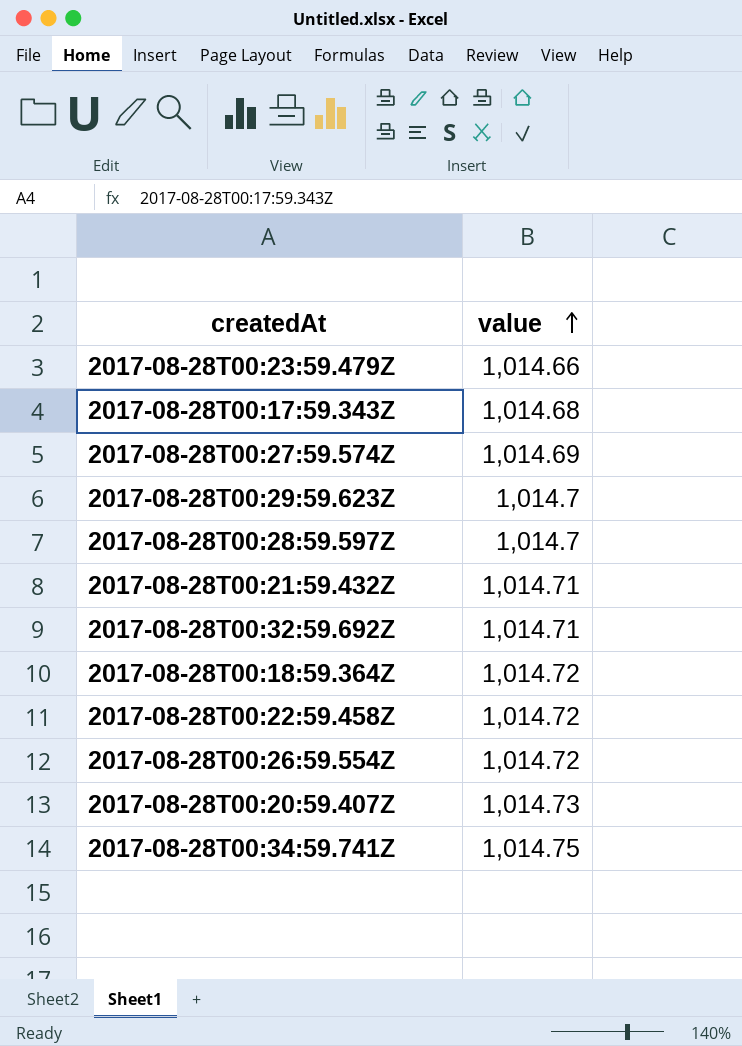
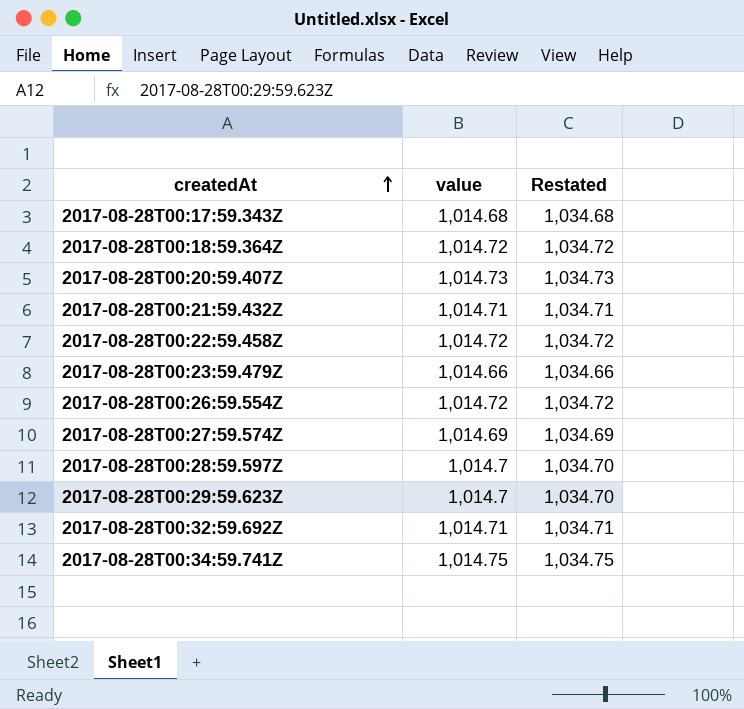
row order: value ascending -> createdAt ascending
column Restated | formula: none -> [value] + 20

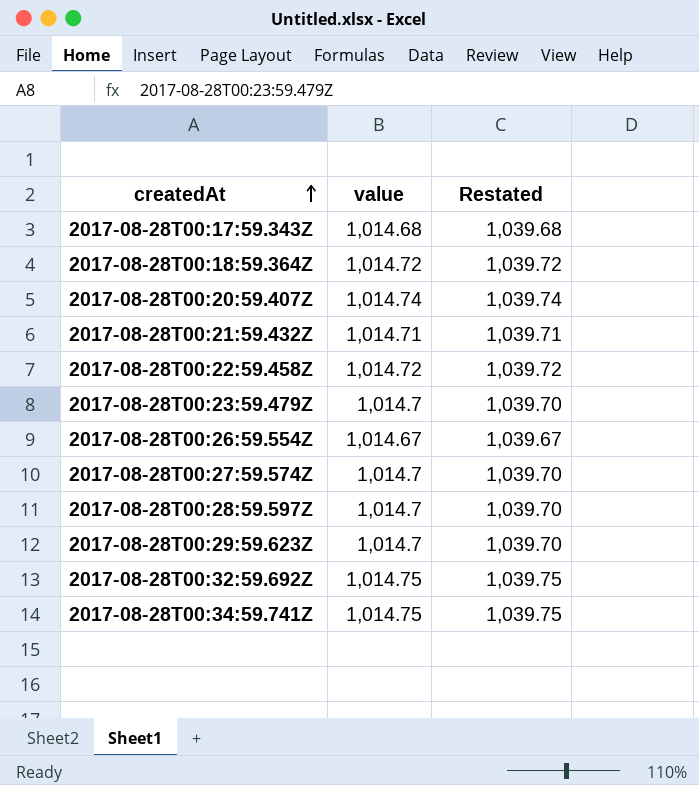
column Restated | formula: [value] + 20 -> [value] + 25
2017-08-28T00:20:59.407Z | value: 1,014.73 -> 1,014.74
2017-08-28T00:23:59.479Z | value: 1,014.66 -> 1,014.7
2017-08-28T00:26:59.554Z | value: 1,014.72 -> 1,014.67
2017-08-28T00:27:59.574Z | value: 1,014.69 -> 1,014.7
2017-08-28T00:32:59.692Z | value: 1,014.71 -> 1,014.75

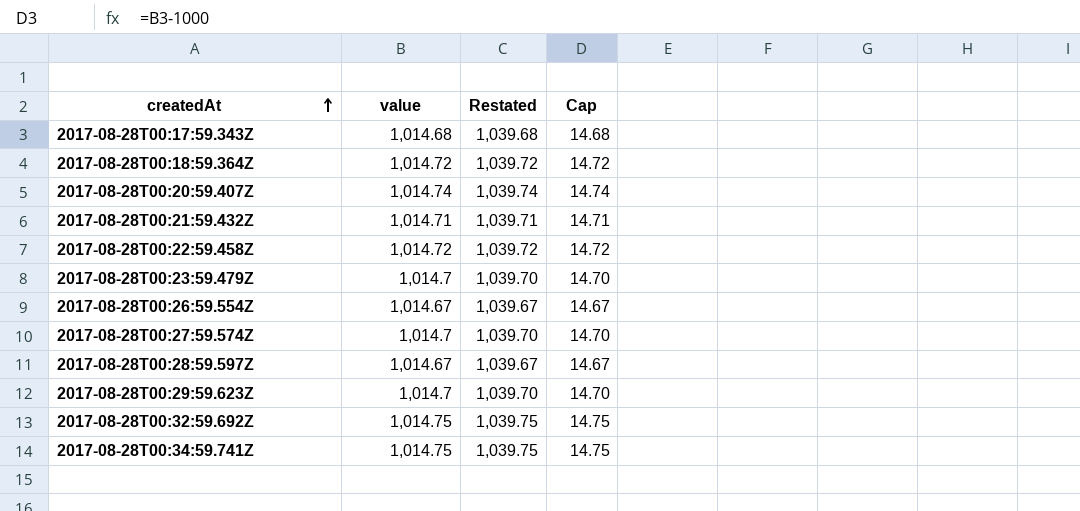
column Cap | formula: none -> [value] - 1000
2017-08-28T00:28:59.597Z | value: 1,014.7 -> 1,014.67
2017-08-28T00:28:59.597Z | Restated: 1,039.70 -> 1,039.67

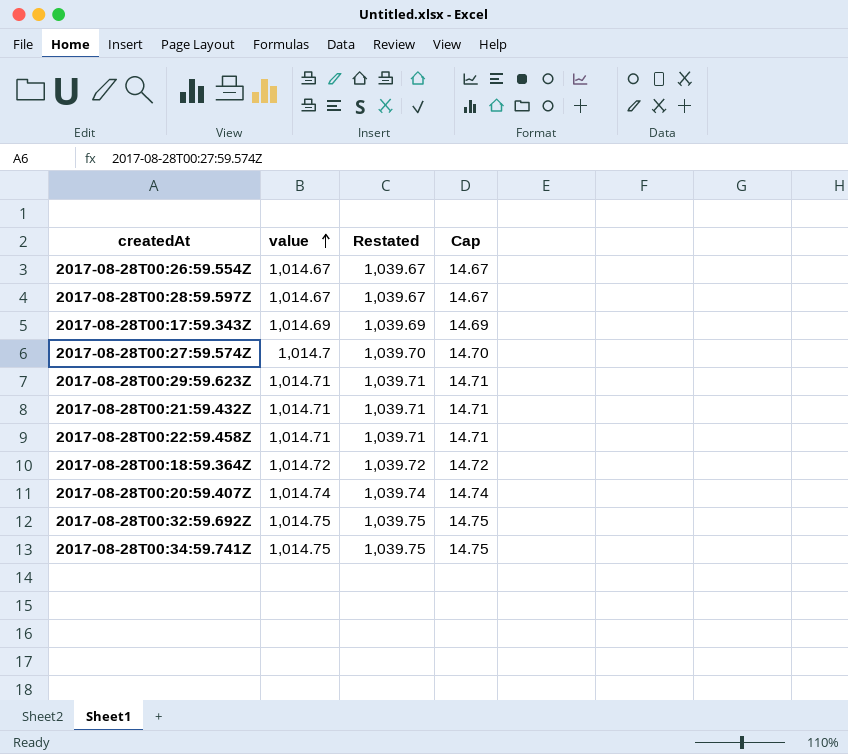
row order: createdAt ascending -> value ascending
row 2017-08-28T00:23:59.479Z: 1,014.7 | 1,039.70 | 14.70 -> none
2017-08-28T00:17:59.343Z | value: 1,014.68 -> 1,014.69
2017-08-28T00:17:59.343Z | Restated: 1,039.68 -> 1,039.69
2017-08-28T00:17:59.343Z | Cap: 14.68 -> 14.69
2017-08-28T00:29:59.623Z | value: 1,014.7 -> 1,014.71
2017-08-28T00:29:59.623Z | Restated: 1,039.70 -> 1,039.71
2017-08-28T00:29:59.623Z | Cap: 14.70 -> 14.71
2017-08-28T00:22:59.458Z | value: 1,014.72 -> 1,014.71
2017-08-28T00:22:59.458Z | Restated: 1,039.72 -> 1,039.71
2017-08-28T00:22:59.458Z | Cap: 14.72 -> 14.71

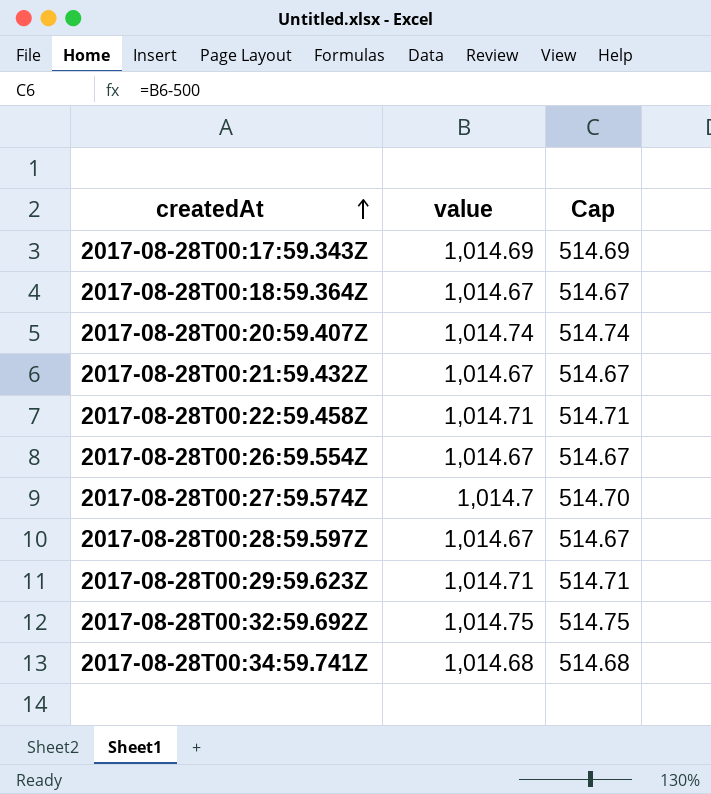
row order: value ascending -> createdAt ascending
column Restated | formula: [value] + 25 -> none
column Cap | formula: [value] - 1000 -> [value] - 500
2017-08-28T00:18:59.364Z | value: 1,014.72 -> 1,014.67
2017-08-28T00:21:59.432Z | value: 1,014.71 -> 1,014.67
2017-08-28T00:34:59.741Z | value: 1,014.75 -> 1,014.68

